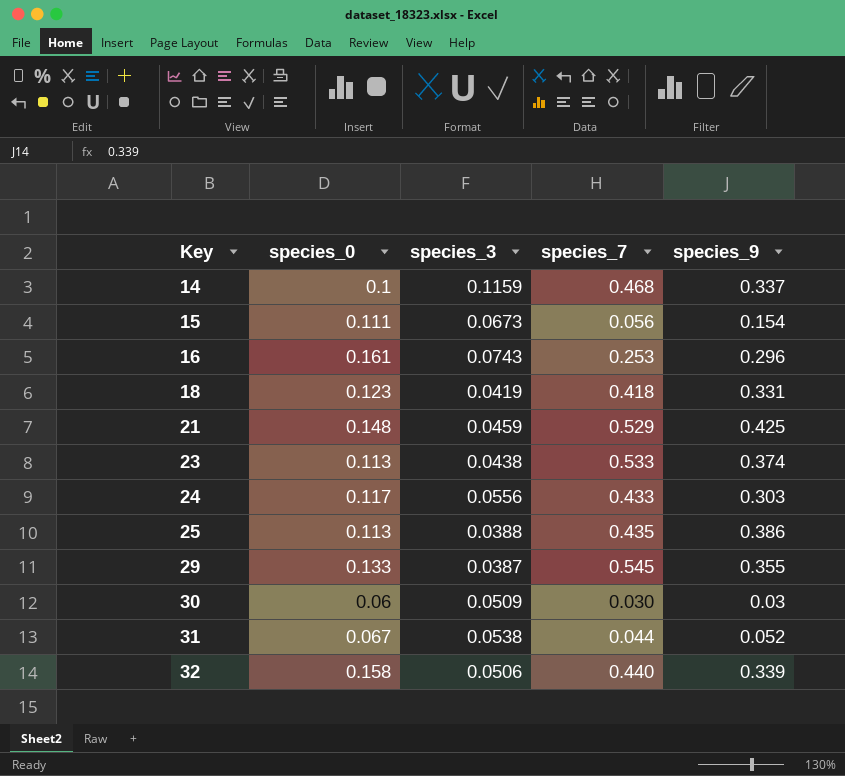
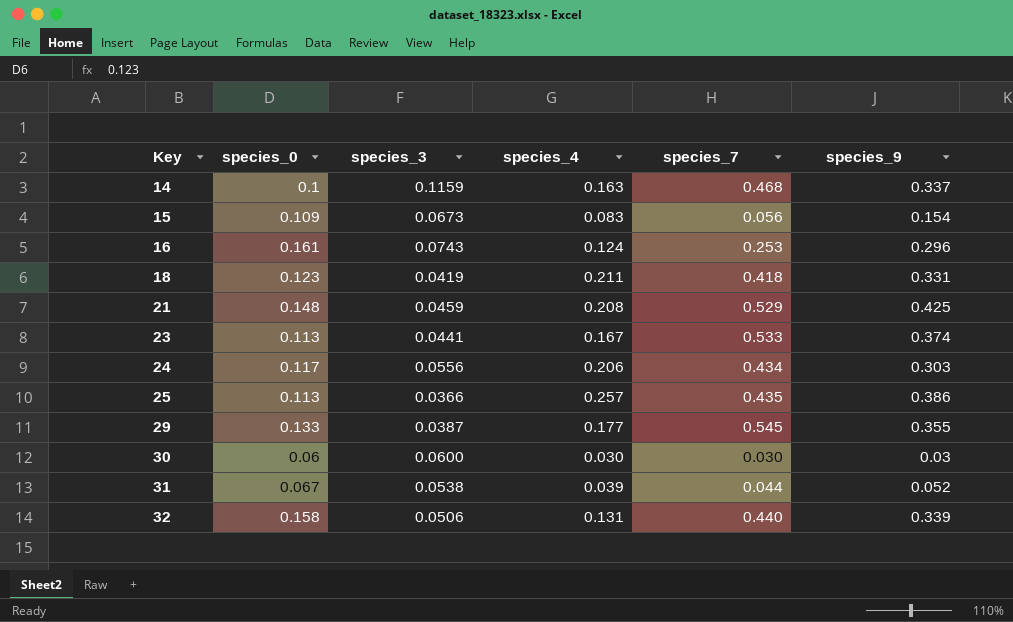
column species_4 | position: none -> 4
15 | species_0: 0.111 -> 0.109
23 | species_3: 0.0438 -> 0.0441
24 | species_7: 0.433 -> 0.434
25 | species_3: 0.0388 -> 0.0366
30 | species_3: 0.0509 -> 0.0600

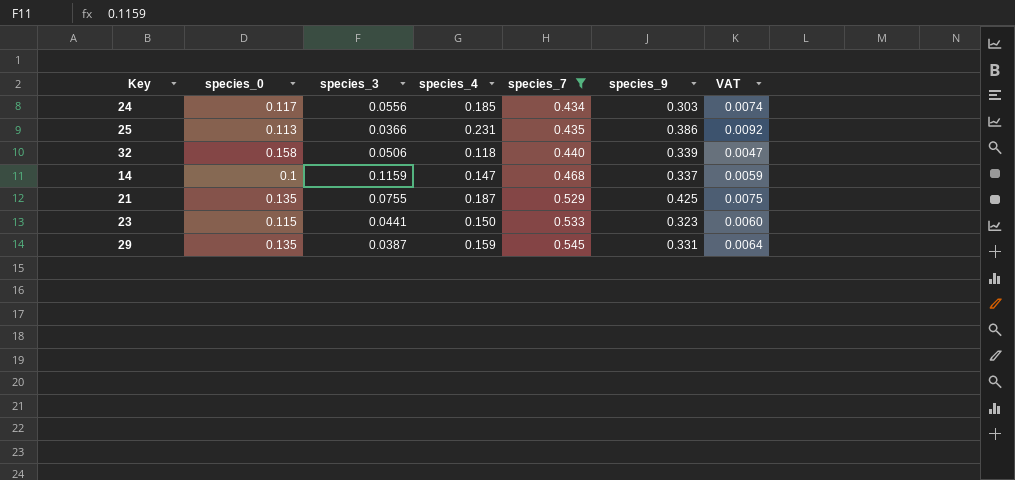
filter: none -> species_7 >= 0.434
row order: Key ascending -> species_7 ascending
column VAT | formula: none -> [species_4] * 0.04
24 | species_4: 0.206 -> 0.185
25 | species_4: 0.257 -> 0.231
32 | species_4: 0.131 -> 0.118
14 | species_4: 0.163 -> 0.147
21 | species_0: 0.148 -> 0.135
21 | species_3: 0.0459 -> 0.0755
21 | species_4: 0.208 -> 0.187
23 | species_0: 0.113 -> 0.115
23 | species_4: 0.167 -> 0.150
23 | species_9: 0.374 -> 0.323
29 | species_0: 0.133 -> 0.135
29 | species_4: 0.177 -> 0.159
29 | species_9: 0.355 -> 0.331

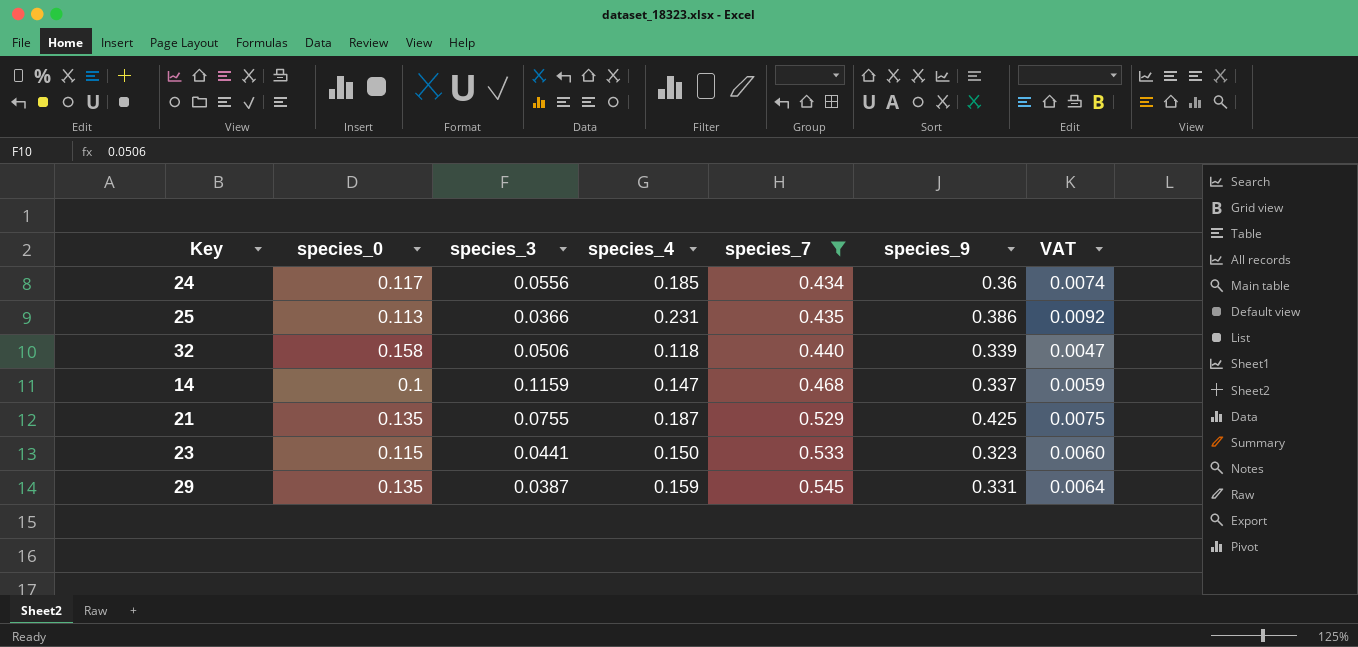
24 | species_9: 0.303 -> 0.36

